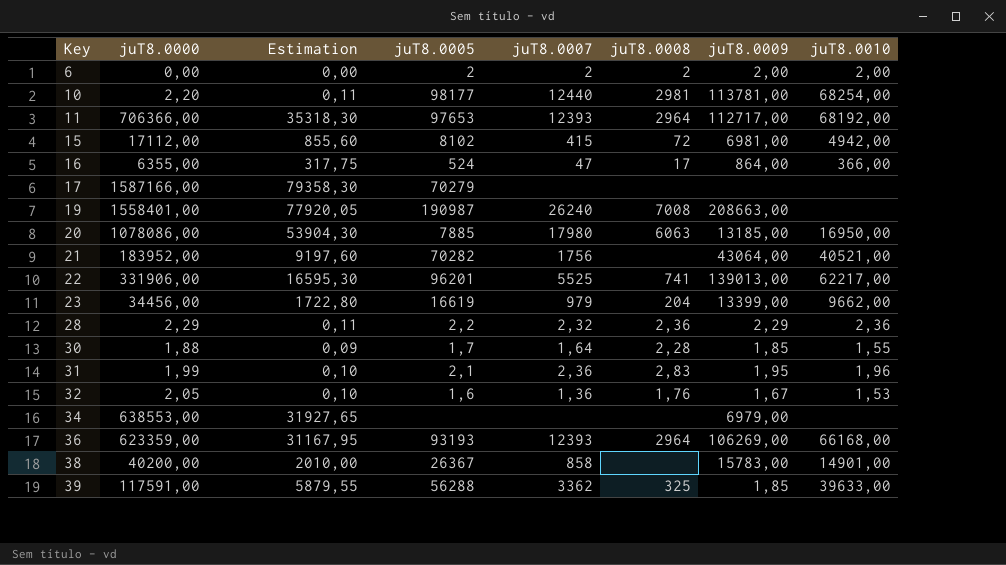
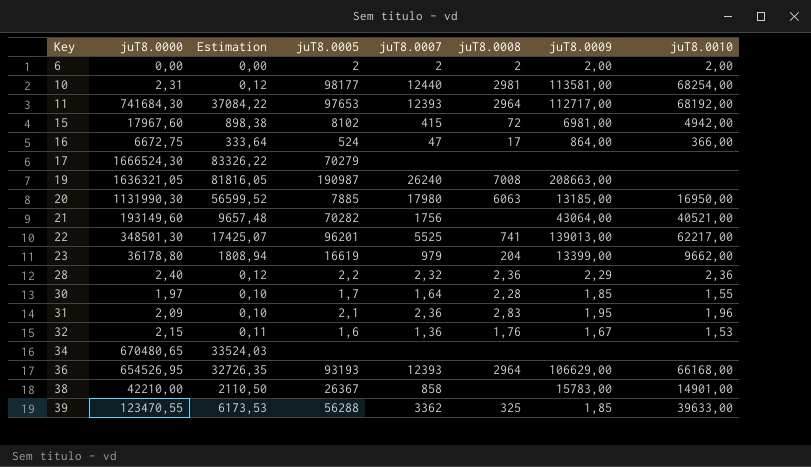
10 | juT8.0000: 2,20 -> 2,31
10 | Estimation: 0,11 -> 0,12
10 | juT8.0009: 113781,00 -> 113581,00
11 | juT8.0000: 706366,00 -> 741684,30
11 | Estimation: 35318,30 -> 37084,22
15 | juT8.0000: 17112,00 -> 17967,60
15 | Estimation: 855,60 -> 898,38
16 | juT8.0000: 6355,00 -> 6672,75
16 | Estimation: 317,75 -> 333,64
17 | juT8.0000: 1587166,00 -> 1666524,30
17 | Estimation: 79358,30 -> 83326,22
19 | juT8.0000: 1558401,00 -> 1636321,05
19 | Estimation: 77920,05 -> 81816,05
20 | juT8.0000: 1078086,00 -> 1131990,30
20 | Estimation: 53904,30 -> 56599,52
21 | juT8.0000: 183952,00 -> 193149,60
21 | Estimation: 9197,60 -> 9657,48
22 | juT8.0000: 331906,00 -> 348501,30
22 | Estimation: 16595,30 -> 17425,07
23 | juT8.0000: 34456,00 -> 36178,80
23 | Estimation: 1722,80 -> 1808,94
28 | juT8.0000: 2,29 -> 2,40
28 | Estimation: 0,11 -> 0,12
30 | juT8.0000: 1,88 -> 1,97
30 | Estimation: 0,09 -> 0,10
31 | juT8.0000: 1,99 -> 2,09
32 | juT8.0000: 2,05 -> 2,15
32 | Estimation: 0,10 -> 0,11
34 | juT8.0000: 638553,00 -> 670480,65
34 | Estimation: 31927,65 -> 33524,03
34 | juT8.0009: 6979,00 -> none
36 | juT8.0000: 623359,00 -> 654526,95
36 | Estimation: 31167,95 -> 32726,35
36 | juT8.0009: 106269,00 -> 106629,00
38 | juT8.0000: 40200,00 -> 42210,00
38 | Estimation: 2010,00 -> 2110,50
39 | juT8.0000: 117591,00 -> 123470,55
39 | Estimation: 5879,55 -> 6173,53

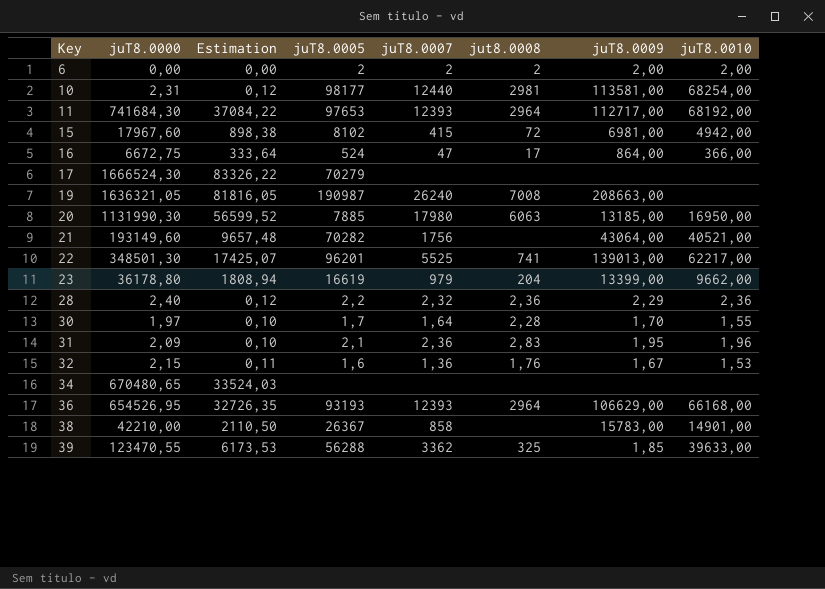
column name: juT8.0008 -> jut8.0008
30 | juT8.0009: 1,85 -> 1,70

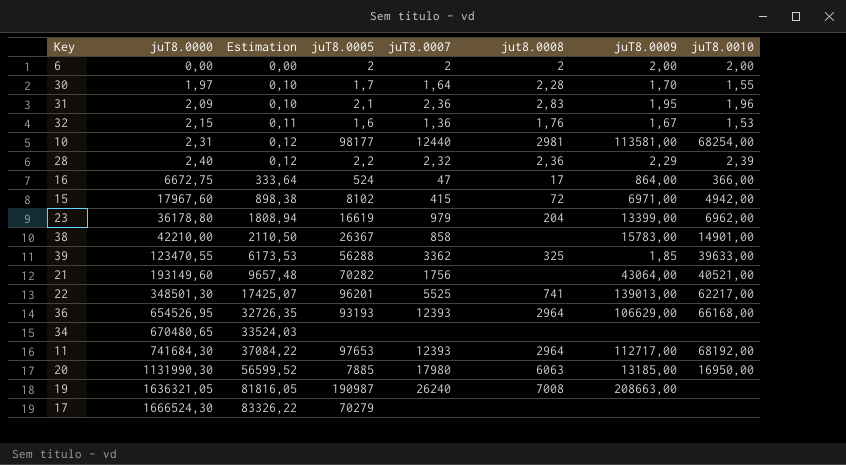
row order: Key ascending -> juT8.0000 ascending
28 | juT8.0010: 2,36 -> 2,39
15 | juT8.0009: 6981,00 -> 6971,00
23 | juT8.0010: 9662,00 -> 6962,00

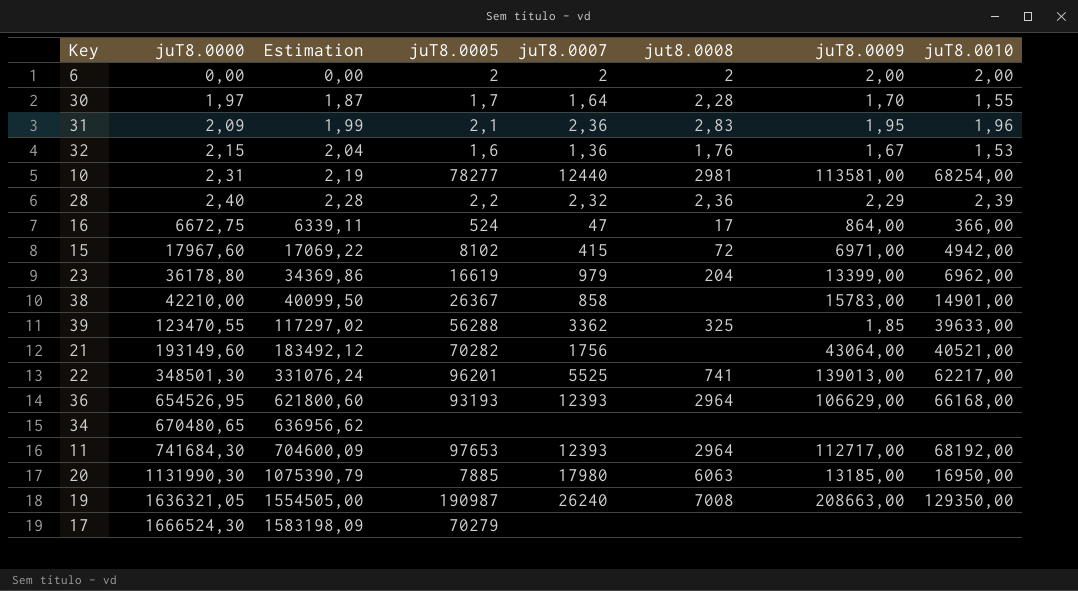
column Estimation | formula: [juT8.0000] * 0,05 -> [juT8.0000] * 0,95
10 | juT8.0005: 98177 -> 78277
19 | juT8.0010: none -> 129350,00

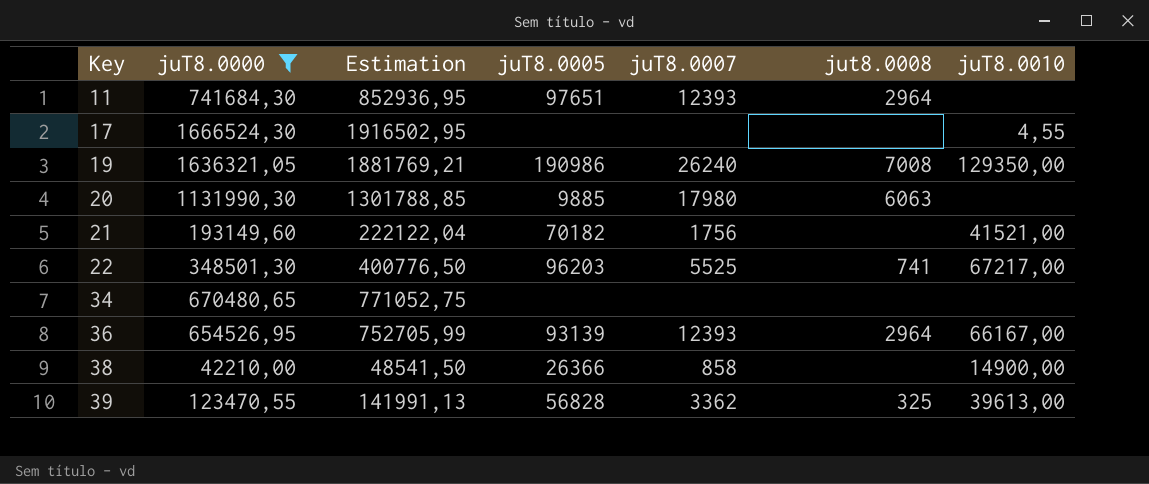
filter: none -> juT8.0000 >= 42210,00
row order: juT8.0000 ascending -> Key ascending
column juT8.0009 | position: 7 -> none
column Estimation | formula: [juT8.0000] * 0,95 -> [juT8.0000] * 1,15
11 | juT8.0005: 97653 -> 97651
11 | juT8.0010: 68192,00 -> none
17 | juT8.0005: 70279 -> none
17 | juT8.0010: none -> 4,55
19 | juT8.0005: 190987 -> 190986
20 | juT8.0005: 7885 -> 9885
20 | juT8.0010: 16950,00 -> none
21 | juT8.0005: 70282 -> 70182
21 | juT8.0010: 40521,00 -> 41521,00
22 | juT8.0005: 96201 -> 96203
22 | juT8.0010: 62217,00 -> 67217,00
36 | juT8.0005: 93193 -> 93139
36 | juT8.0010: 66168,00 -> 66167,00
38 | juT8.0005: 26367 -> 26366
38 | juT8.0010: 14901,00 -> 14900,00
39 | juT8.0005: 56288 -> 56828
39 | juT8.0010: 39633,00 -> 39613,00

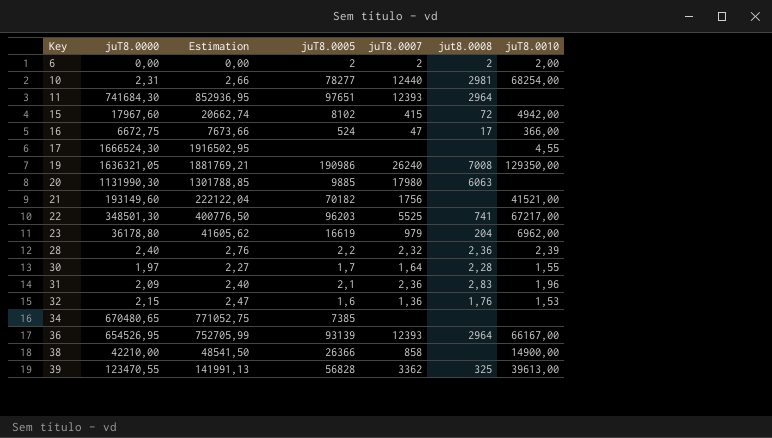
filter: juT8.0000 >= 42210,00 -> none
34 | juT8.0005: none -> 7385

